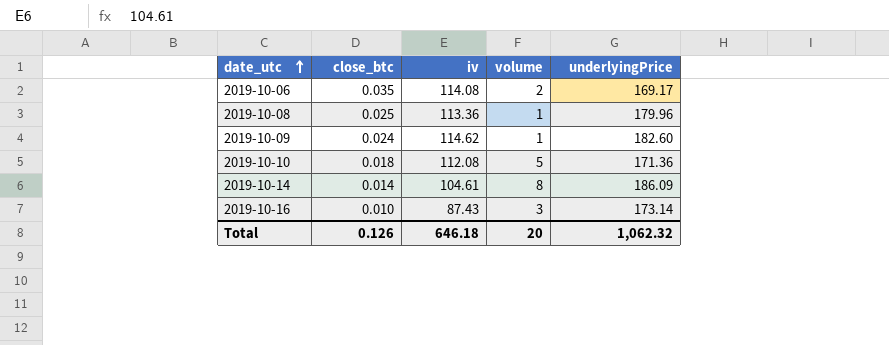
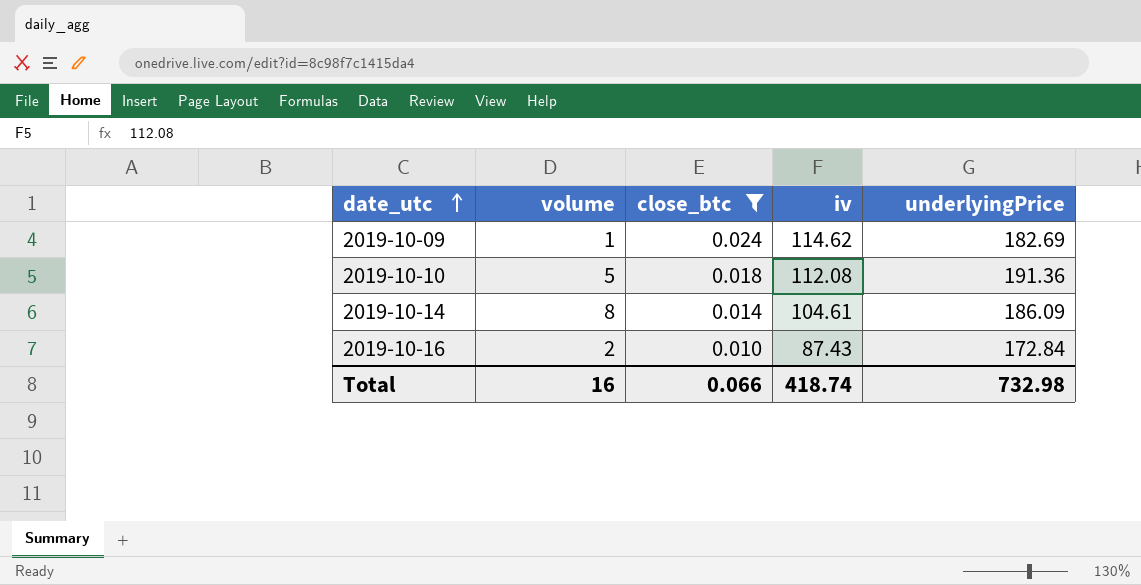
filter: none -> close_btc <= 0.024
column volume | position: 4 -> 2
2019-10-09 | underlyingPrice: 182.60 -> 182.69
2019-10-10 | underlyingPrice: 171.36 -> 191.36
2019-10-16 | volume: 3 -> 2
2019-10-16 | underlyingPrice: 173.14 -> 172.84
Total | volume: 20 -> 16
Total | close_btc: 0.126 -> 0.066
Total | iv: 646.18 -> 418.74
Total | underlyingPrice: 1,062.32 -> 732.98

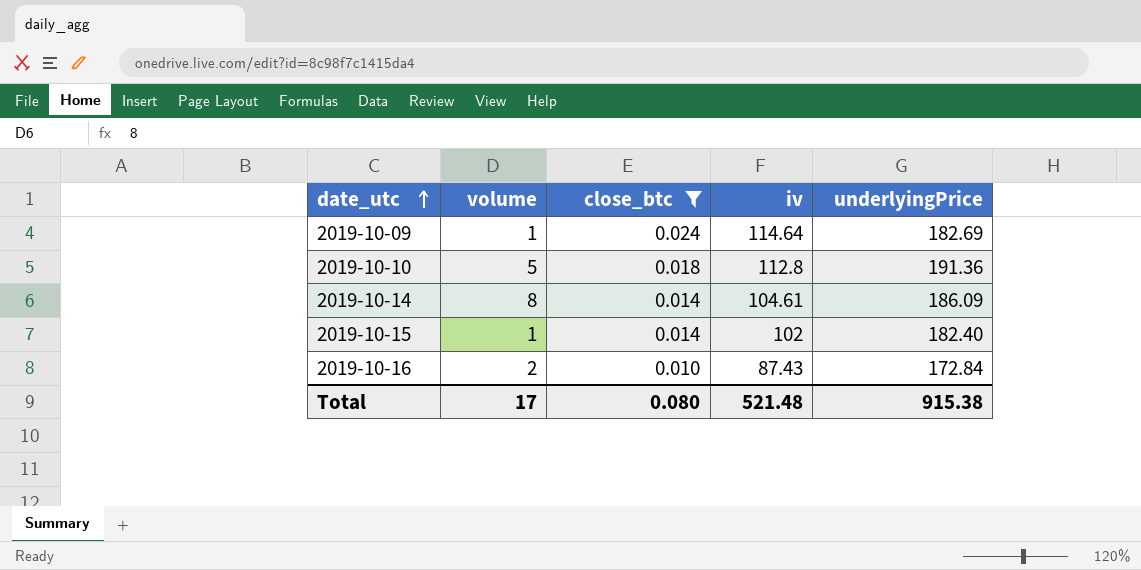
2019-10-09 | iv: 114.62 -> 114.64
2019-10-10 | iv: 112.08 -> 112.8
row 2019-10-15: none -> 1 | 0.014 | 102 | 182.40
Total | volume: 16 -> 17
Total | close_btc: 0.066 -> 0.080
Total | iv: 418.74 -> 521.48
Total | underlyingPrice: 732.98 -> 915.38

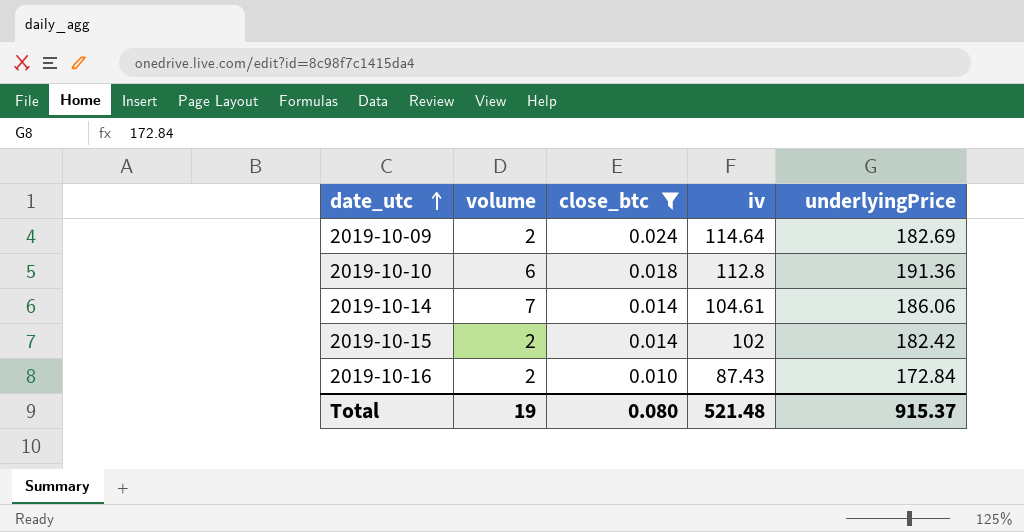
2019-10-09 | volume: 1 -> 2
2019-10-10 | volume: 5 -> 6
2019-10-14 | volume: 8 -> 7
2019-10-14 | underlyingPrice: 186.09 -> 186.06
2019-10-15 | volume: 1 -> 2
2019-10-15 | underlyingPrice: 182.40 -> 182.42
Total | volume: 17 -> 19
Total | underlyingPrice: 915.38 -> 915.37

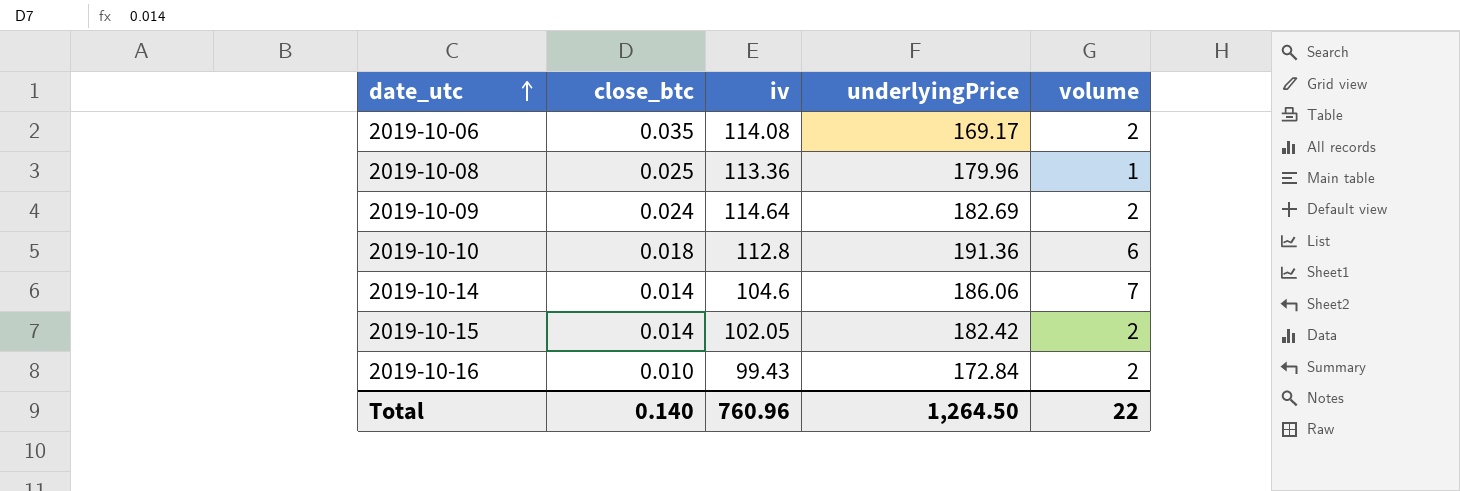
filter: close_btc <= 0.024 -> none
column volume | position: 2 -> 5
2019-10-14 | iv: 104.61 -> 104.6
2019-10-15 | iv: 102 -> 102.05
2019-10-16 | iv: 87.43 -> 99.43
Total | close_btc: 0.080 -> 0.140
Total | iv: 521.48 -> 760.96
Total | underlyingPrice: 915.37 -> 1,264.50
Total | volume: 19 -> 22

